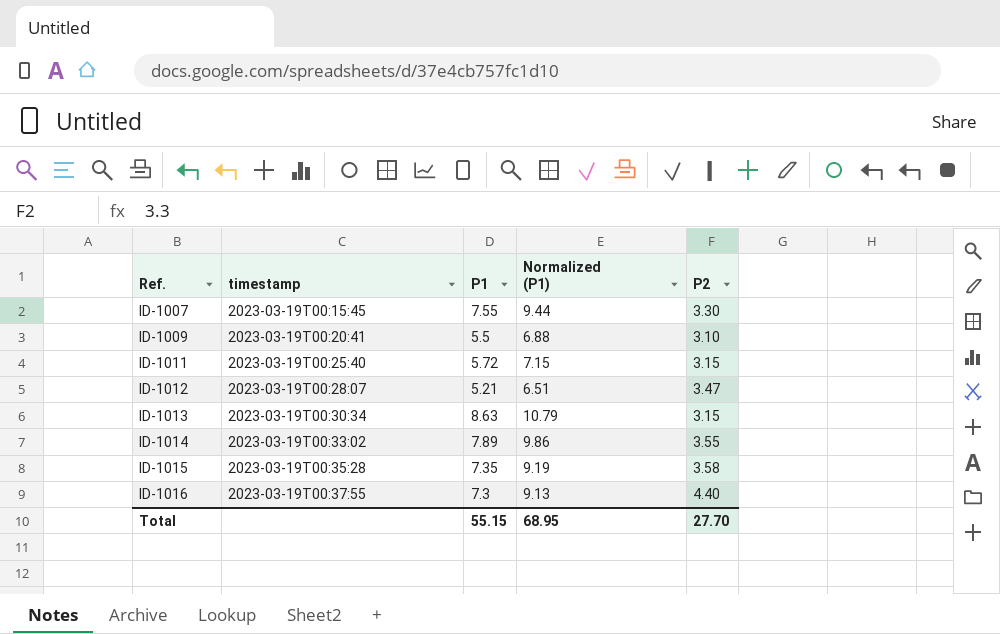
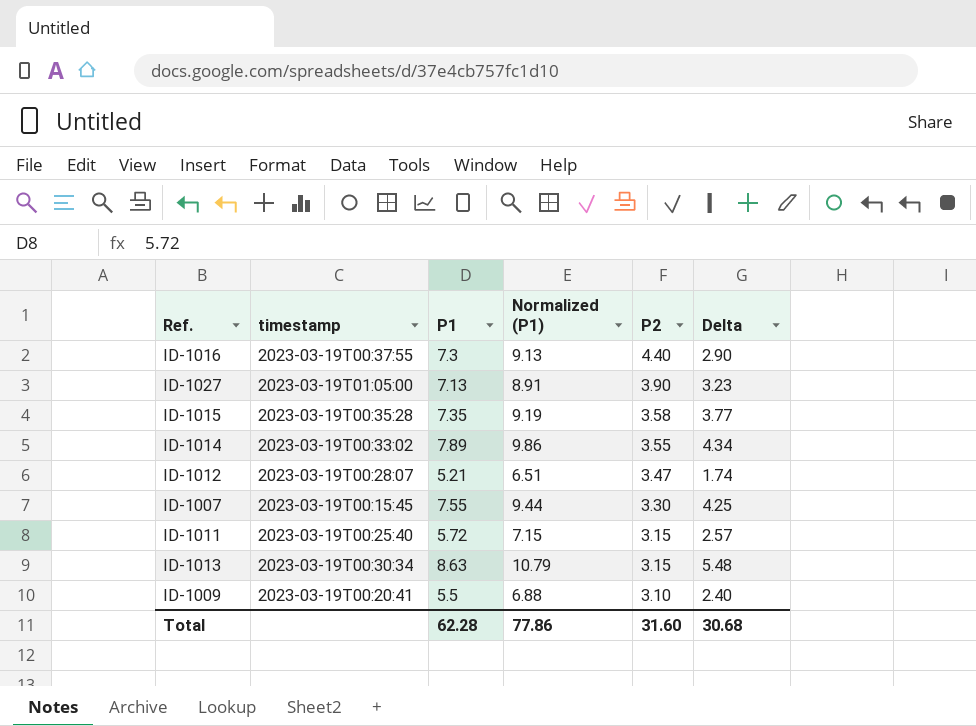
row order: Ref. ascending -> P2 descending
column Delta | formula: none -> [P1] - [P2]
row ID-1027: none -> 2023-03-19T01:05:00 | 7.13 | 8.91 | 3.90 | 3.23
Total | P1: 55.15 -> 62.28
Total | Normalized (P1): 68.95 -> 77.86
Total | P2: 27.70 -> 31.60

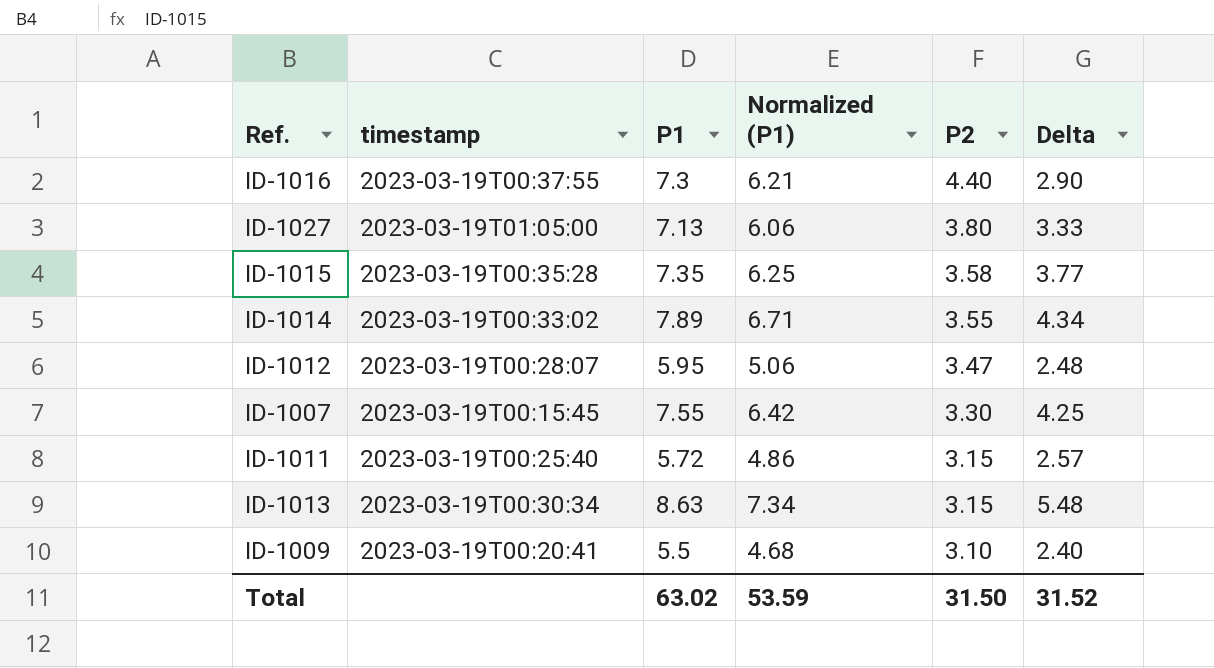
column Normalized (P1) | formula: [P1] * 1.25 -> [P1] * 0.85
ID-1027 | P2: 3.90 -> 3.80
ID-1027 | Delta: 3.23 -> 3.33
ID-1012 | P1: 5.21 -> 5.95
ID-1012 | Delta: 1.74 -> 2.48
Total | P1: 62.28 -> 63.02
Total | Normalized (P1): 77.86 -> 53.59
Total | P2: 31.60 -> 31.50
Total | Delta: 30.68 -> 31.52

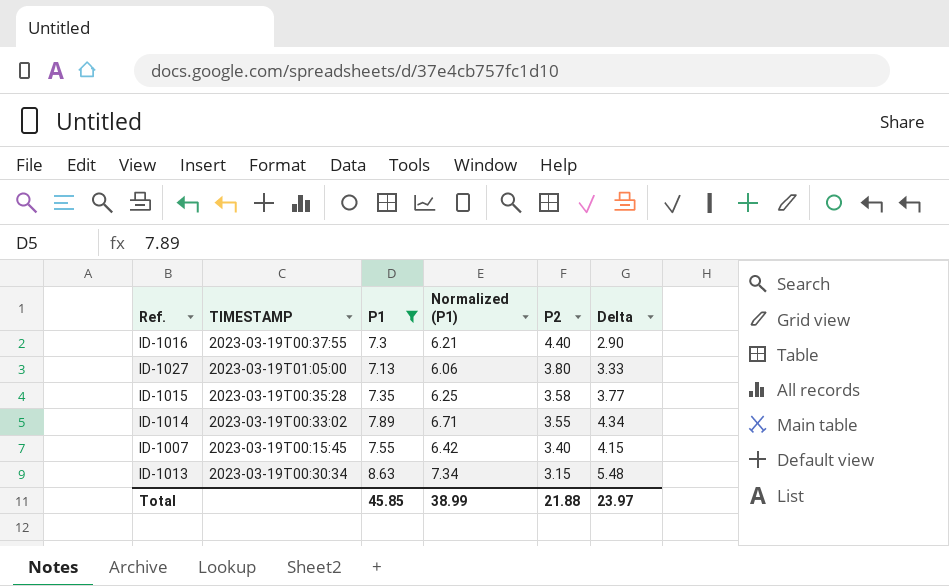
filter: none -> P1 >= 7.13
column name: timestamp -> TIMESTAMP
ID-1007 | P2: 3.30 -> 3.40
ID-1007 | Delta: 4.25 -> 4.15
Total | P1: 63.02 -> 45.85
Total | Normalized (P1): 53.59 -> 38.99
Total | P2: 31.50 -> 21.88
Total | Delta: 31.52 -> 23.97

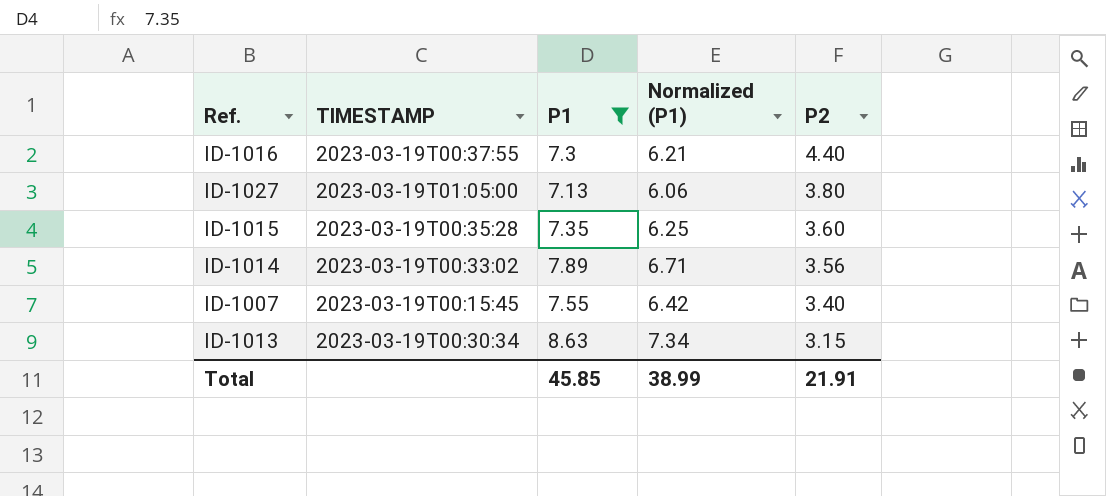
column Delta | formula: [P1] - [P2] -> none
ID-1015 | P2: 3.58 -> 3.60
ID-1014 | P2: 3.55 -> 3.56
Total | P2: 21.88 -> 21.91

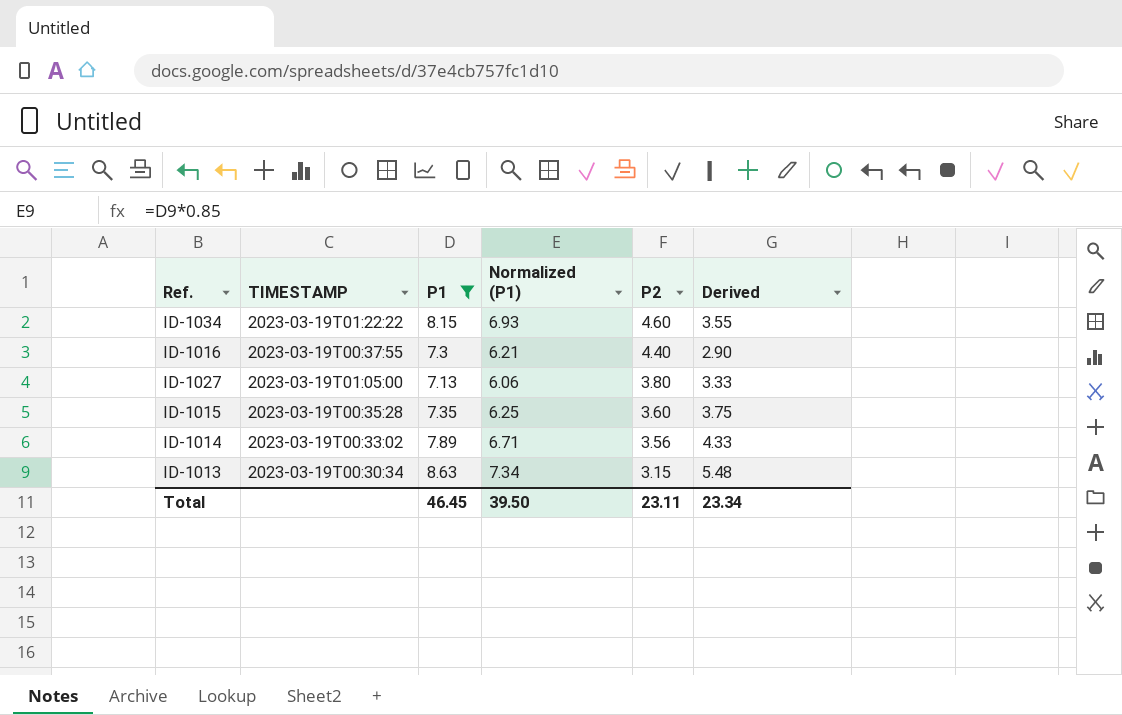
column Derived | formula: none -> [P1] - [P2]
row ID-1007: 2023-03-19T00:15:45 | 7.55 | 6.42 | 3.40 -> none
row ID-1034: none -> 2023-03-19T01:22:22 | 8.15 | 6.93 | 4.60 | 3.55
Total | P1: 45.85 -> 46.45
Total | Normalized (P1): 38.99 -> 39.50
Total | P2: 21.91 -> 23.11

